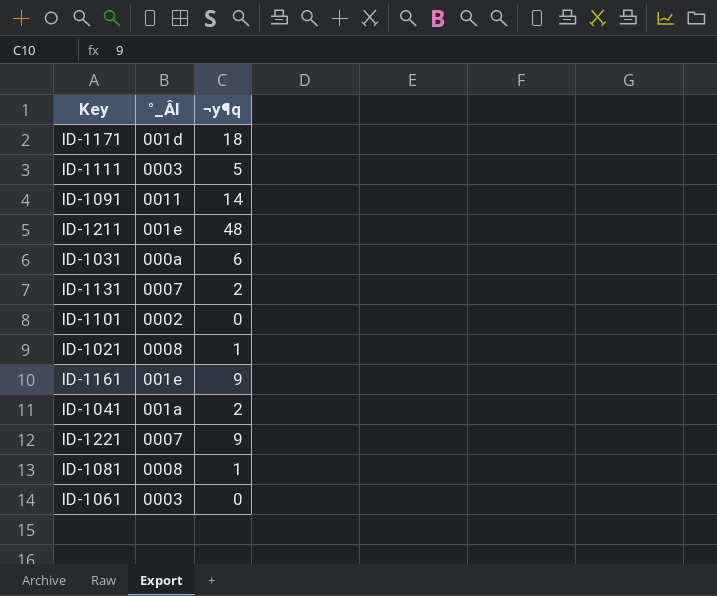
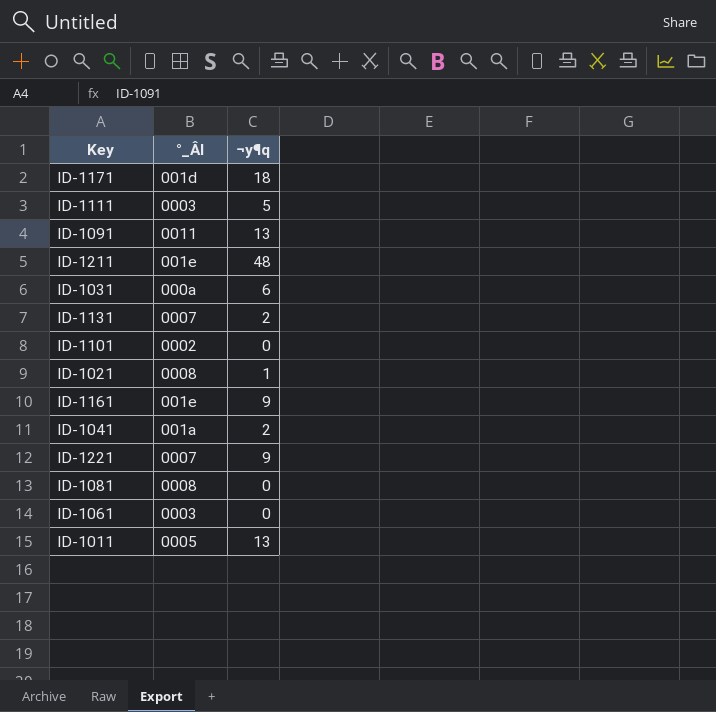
ID-1091 | ¬y¶q: 14 -> 13
ID-1081 | ¬y¶q: 1 -> 0
row ID-1011: none -> 0005 | 13

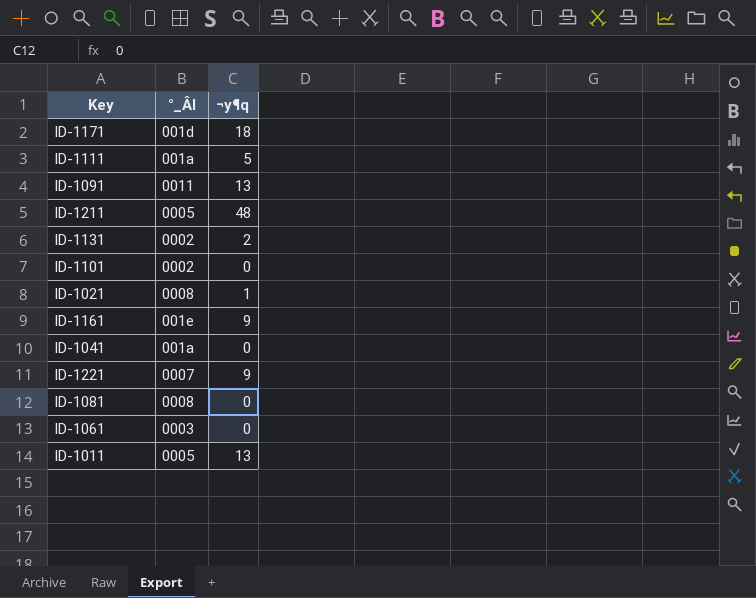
row ID-1031: 000a | 6 -> none
ID-1111 | °_ÂI: 0003 -> 001a
ID-1211 | °_ÂI: 001e -> 0005
ID-1131 | °_ÂI: 0007 -> 0002
ID-1041 | ¬y¶q: 2 -> 0

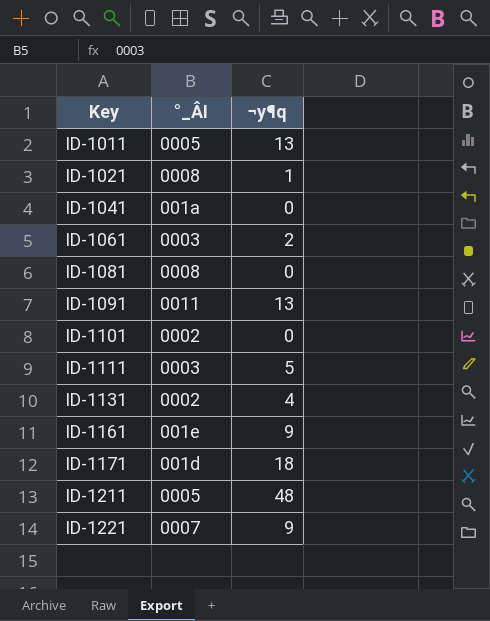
row order: none -> Key ascending
ID-1061 | ¬y¶q: 0 -> 2
ID-1111 | °_ÂI: 001a -> 0003
ID-1131 | ¬y¶q: 2 -> 4

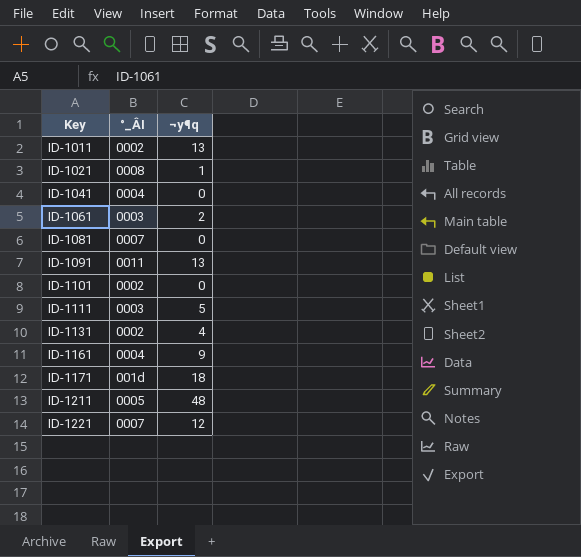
ID-1011 | °_ÂI: 0005 -> 0002
ID-1041 | °_ÂI: 001a -> 0004
ID-1081 | °_ÂI: 0008 -> 0007
ID-1161 | °_ÂI: 001e -> 0004
ID-1221 | ¬y¶q: 9 -> 12

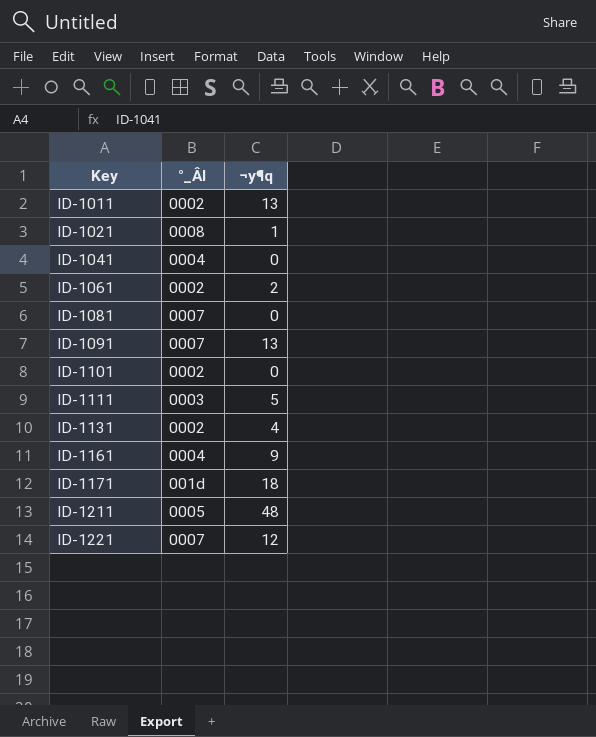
ID-1061 | °_ÂI: 0003 -> 0002
ID-1091 | °_ÂI: 0011 -> 0007

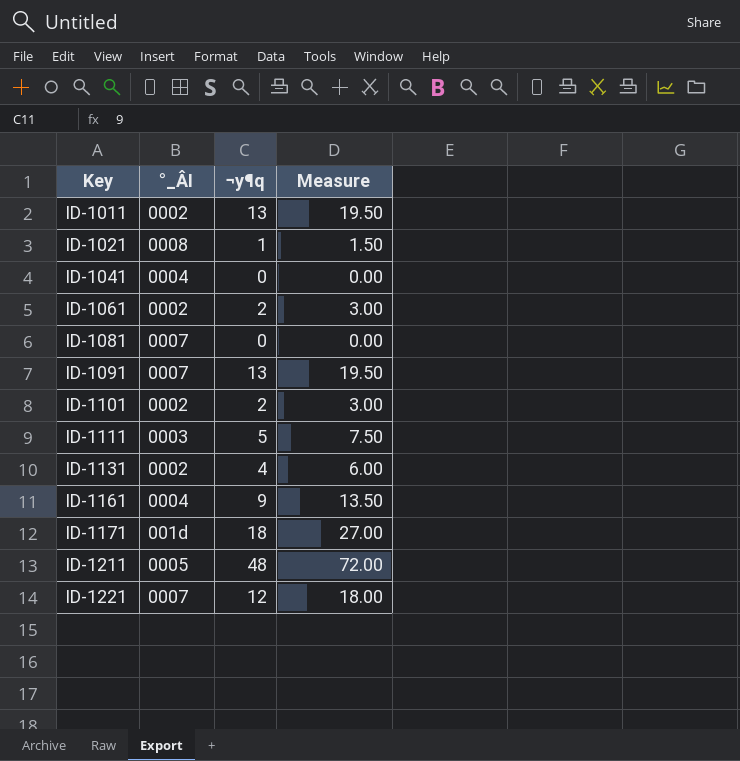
column Measure | formula: none -> [¬y¶q] * 1.5
ID-1101 | ¬y¶q: 0 -> 2

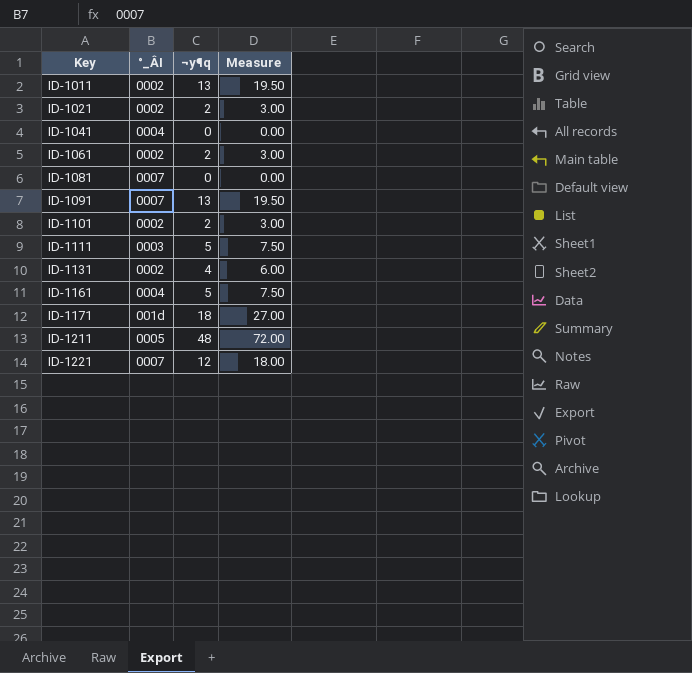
ID-1021 | °_ÂI: 0008 -> 0002
ID-1021 | ¬y¶q: 1 -> 2
ID-1021 | Measure: 1.50 -> 3.00
ID-1161 | ¬y¶q: 9 -> 5
ID-1161 | Measure: 13.50 -> 7.50

